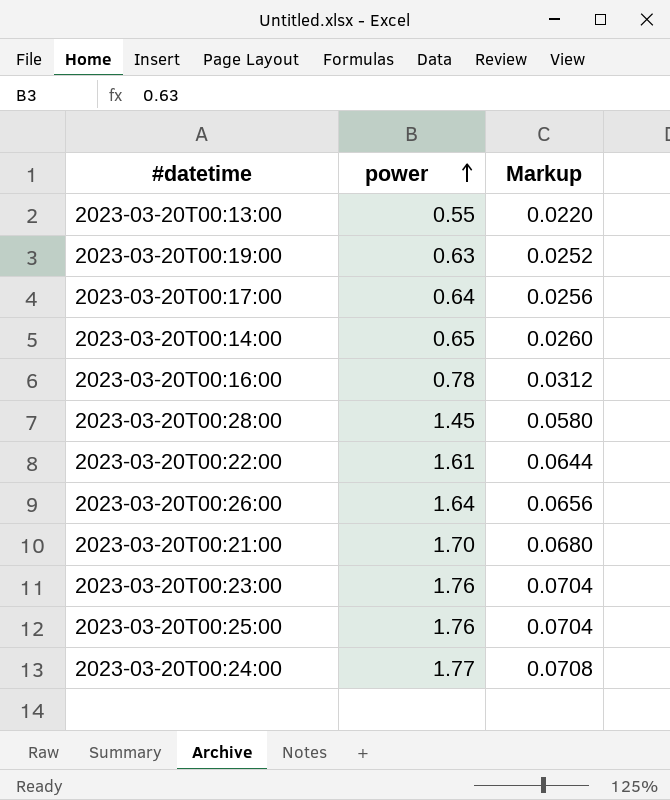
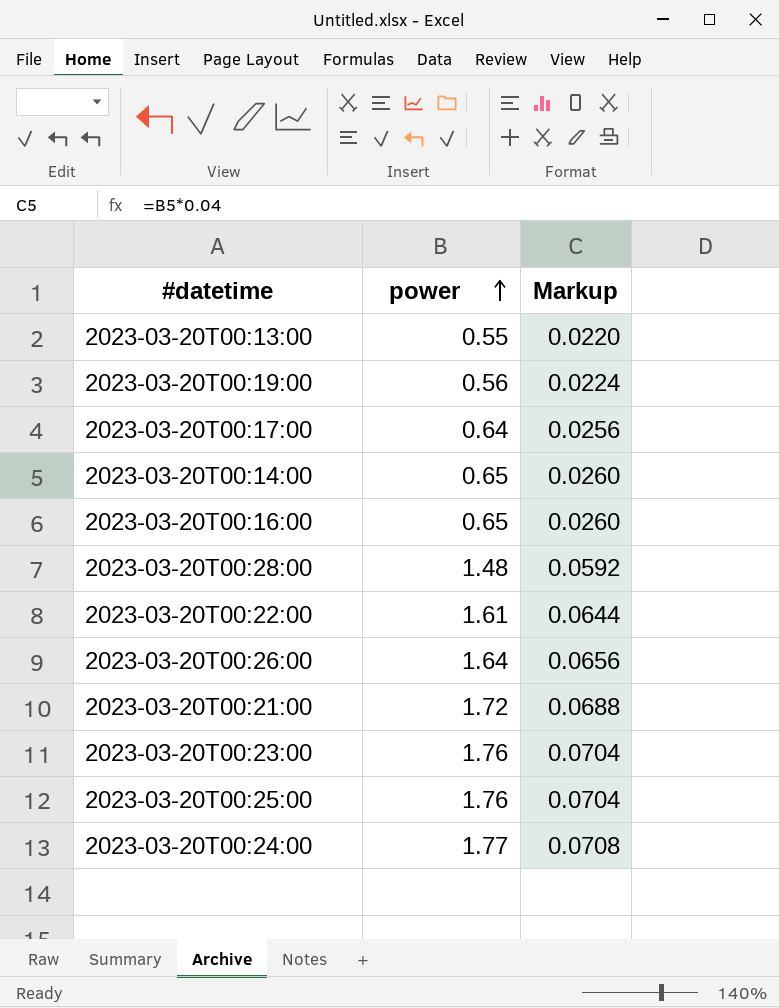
2023-03-20T00:19:00 | power: 0.63 -> 0.56
2023-03-20T00:19:00 | Markup: 0.0252 -> 0.0224
2023-03-20T00:16:00 | power: 0.78 -> 0.65
2023-03-20T00:16:00 | Markup: 0.0312 -> 0.0260
2023-03-20T00:28:00 | power: 1.45 -> 1.48
2023-03-20T00:28:00 | Markup: 0.0580 -> 0.0592
2023-03-20T00:21:00 | power: 1.70 -> 1.72
2023-03-20T00:21:00 | Markup: 0.0680 -> 0.0688

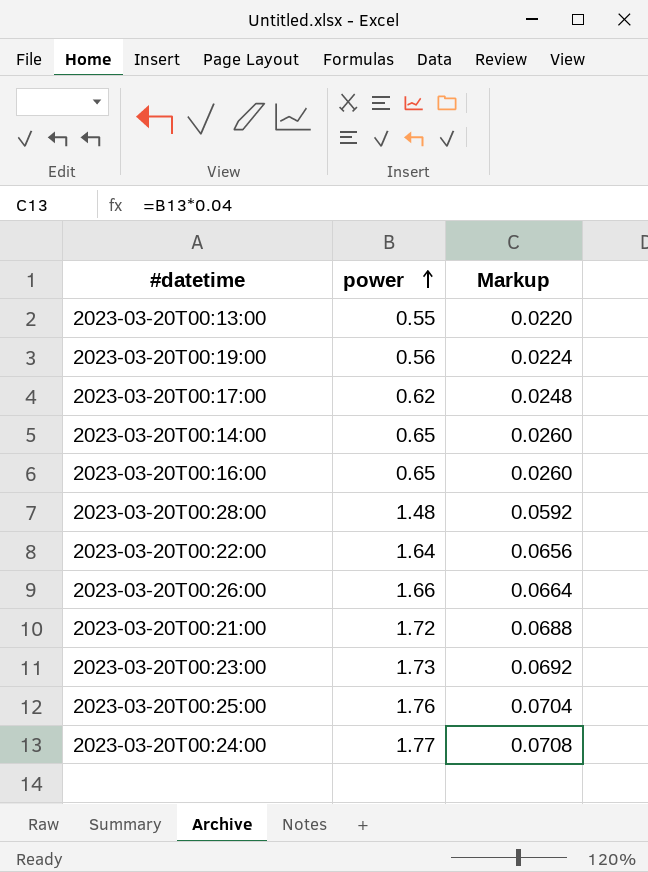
2023-03-20T00:17:00 | power: 0.64 -> 0.62
2023-03-20T00:17:00 | Markup: 0.0256 -> 0.0248
2023-03-20T00:22:00 | power: 1.61 -> 1.64
2023-03-20T00:22:00 | Markup: 0.0644 -> 0.0656
2023-03-20T00:26:00 | power: 1.64 -> 1.66
2023-03-20T00:26:00 | Markup: 0.0656 -> 0.0664
2023-03-20T00:23:00 | power: 1.76 -> 1.73
2023-03-20T00:23:00 | Markup: 0.0704 -> 0.0692

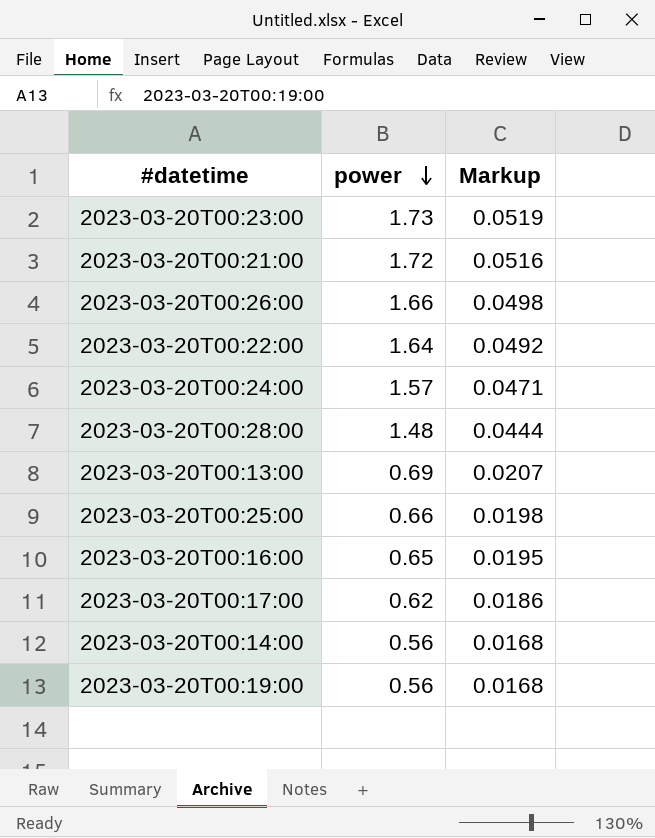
row order: power ascending -> power descending
column Markup | formula: [power] * 0.04 -> [power] * 0.03
2023-03-20T00:24:00 | power: 1.77 -> 1.57
2023-03-20T00:13:00 | power: 0.55 -> 0.69
2023-03-20T00:25:00 | power: 1.76 -> 0.66
2023-03-20T00:14:00 | power: 0.65 -> 0.56

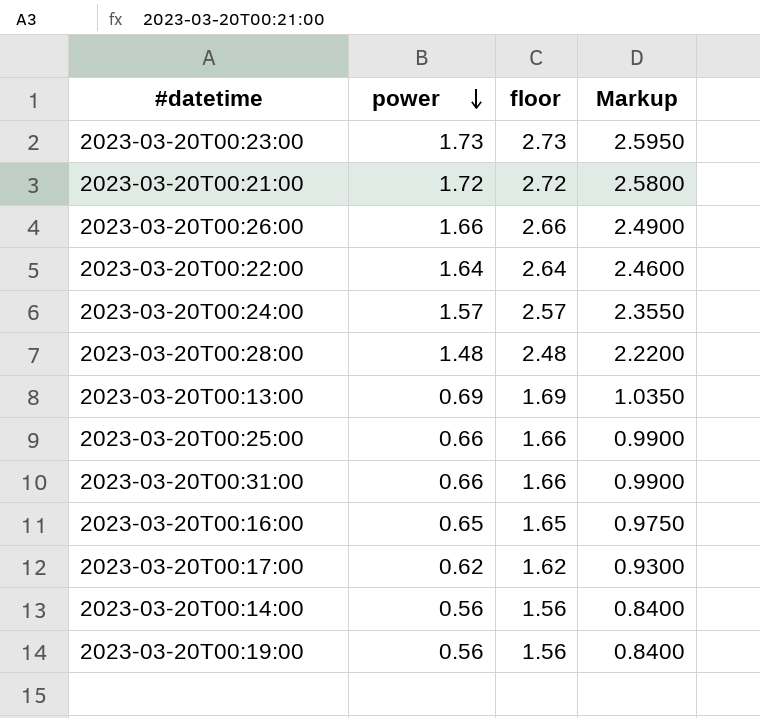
column floor | formula: none -> [power] + 1
column Markup | formula: [power] * 0.03 -> [power] * 1.5
row 2023-03-20T00:31:00: none -> 0.66 | 1.66 | 0.9900

